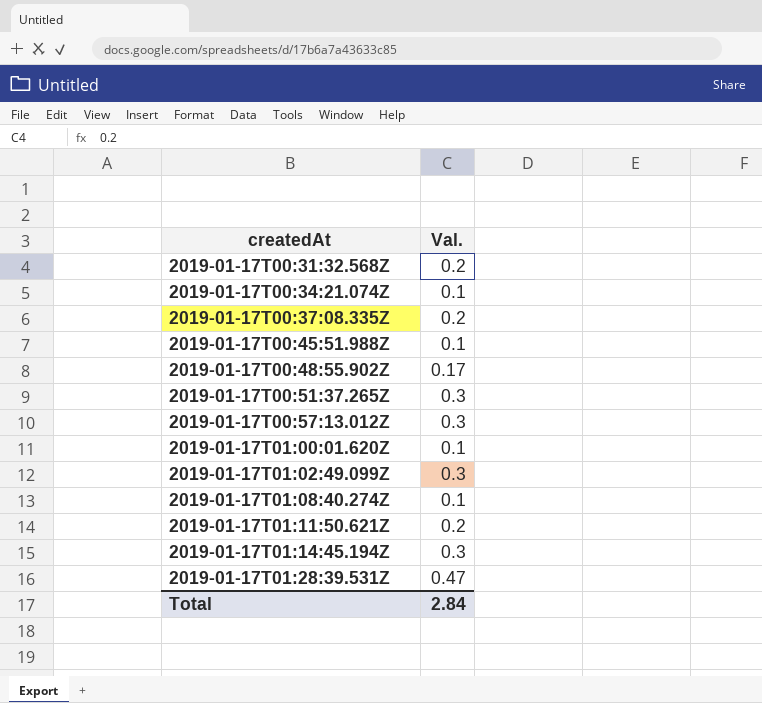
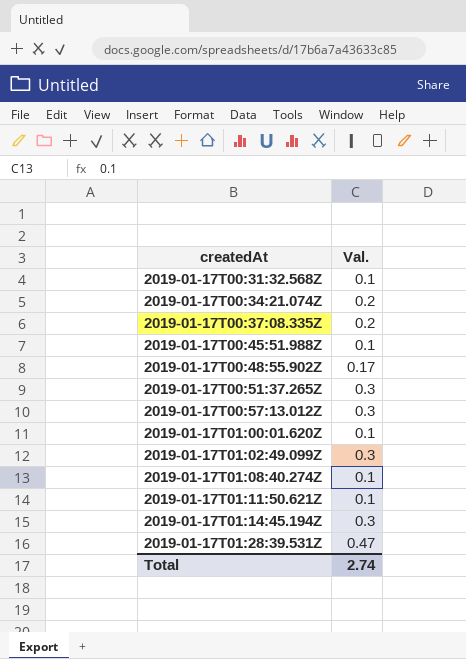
2019-01-17T00:31:32.568Z | Val.: 0.2 -> 0.1
2019-01-17T00:34:21.074Z | Val.: 0.1 -> 0.2
2019-01-17T01:11:50.621Z | Val.: 0.2 -> 0.1
Total | Val.: 2.84 -> 2.74

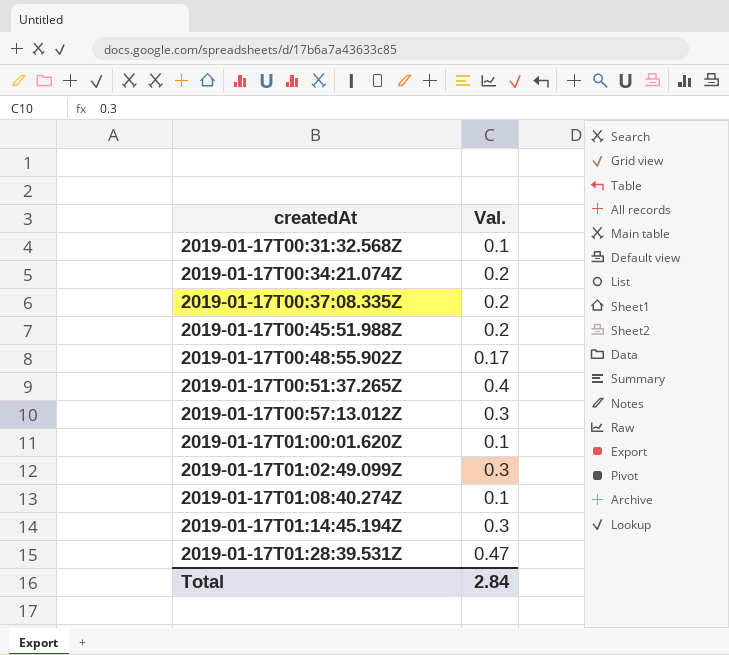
row 2019-01-17T01:11:50.621Z: 0.1 -> none
2019-01-17T00:45:51.988Z | Val.: 0.1 -> 0.2
2019-01-17T00:51:37.265Z | Val.: 0.3 -> 0.4
Total | Val.: 2.74 -> 2.84

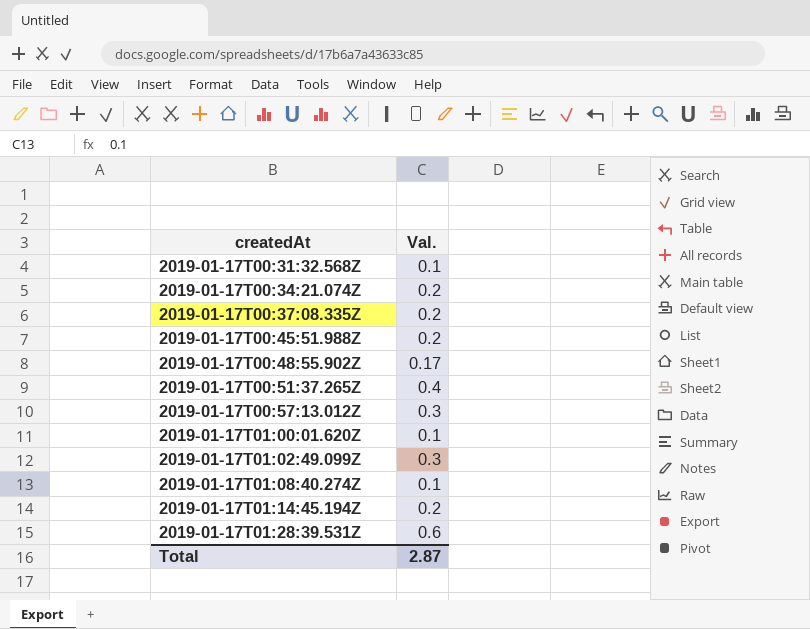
2019-01-17T01:14:45.194Z | Val.: 0.3 -> 0.2
2019-01-17T01:28:39.531Z | Val.: 0.47 -> 0.6
Total | Val.: 2.84 -> 2.87

